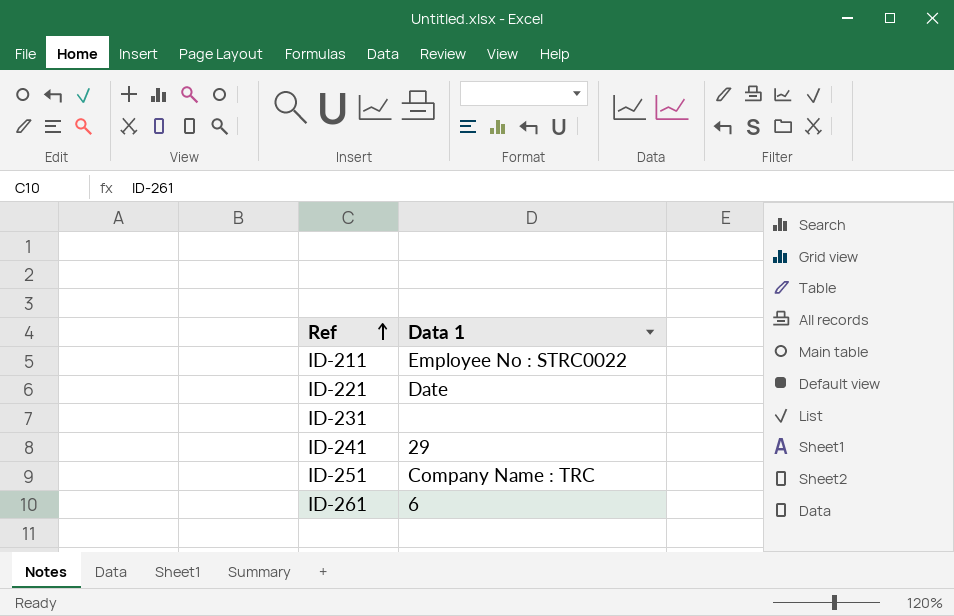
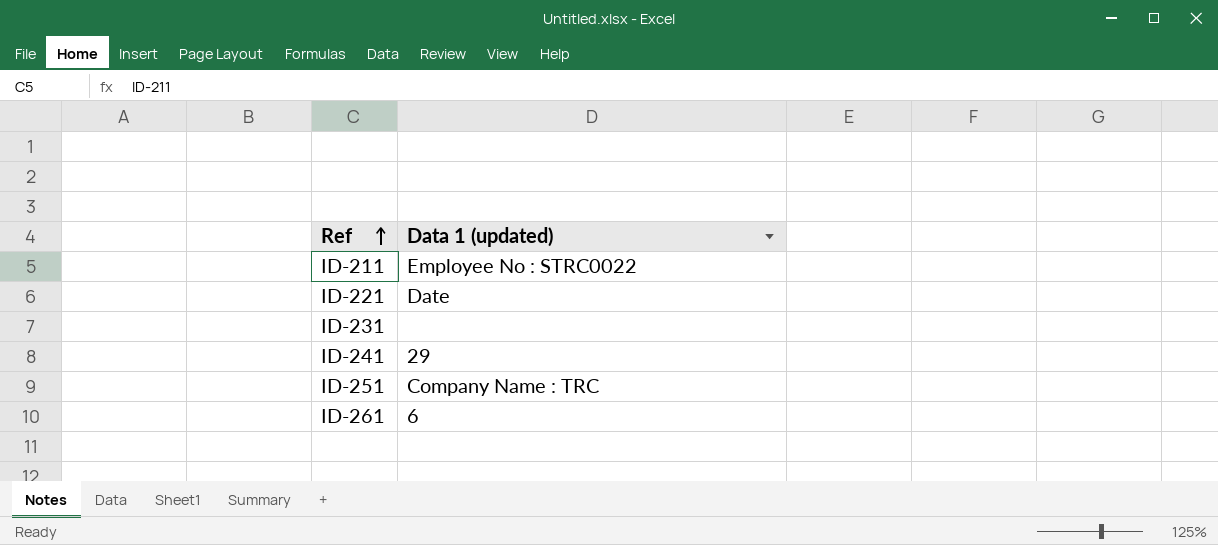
column name: Data 1 -> Data 1 (updated)

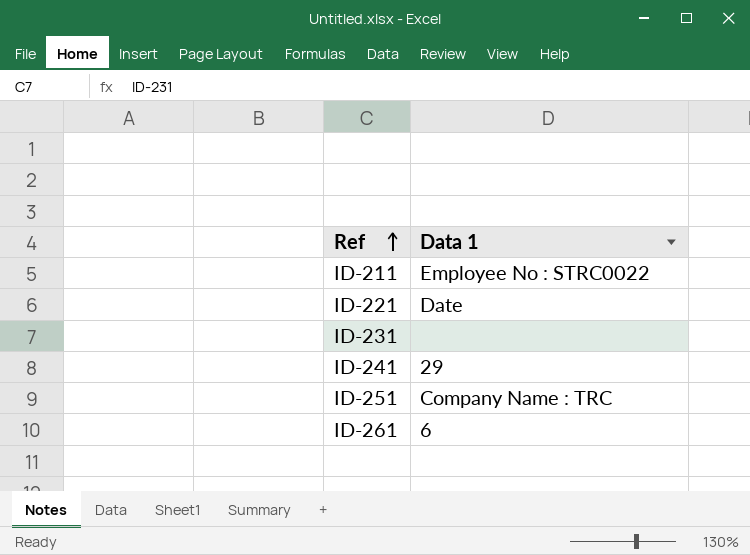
column name: Data 1 (updated) -> Data 1

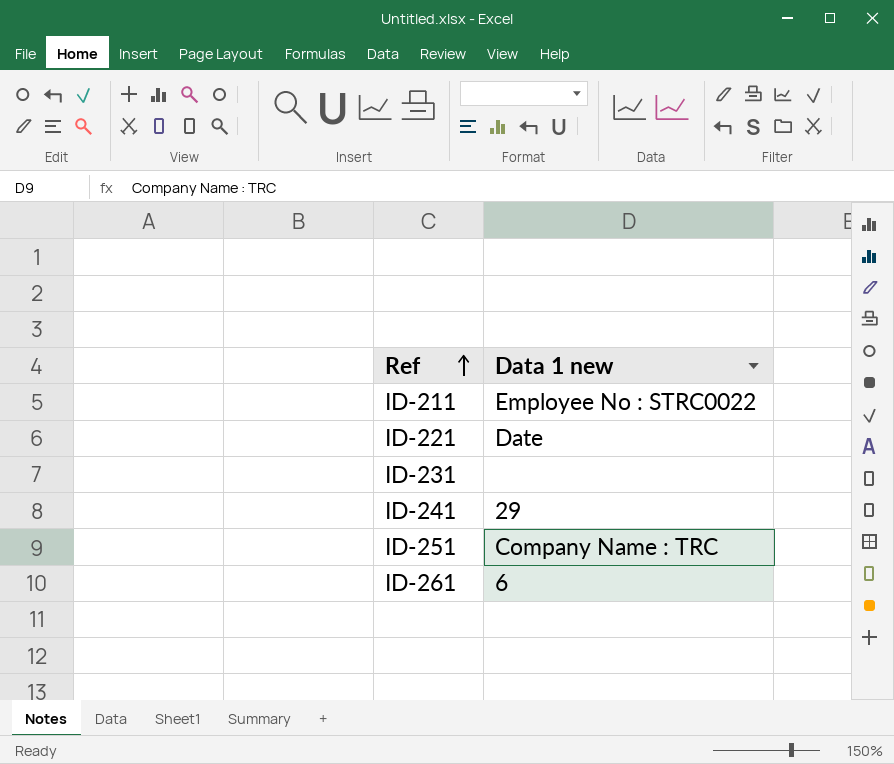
column name: Data 1 -> Data 1 new

